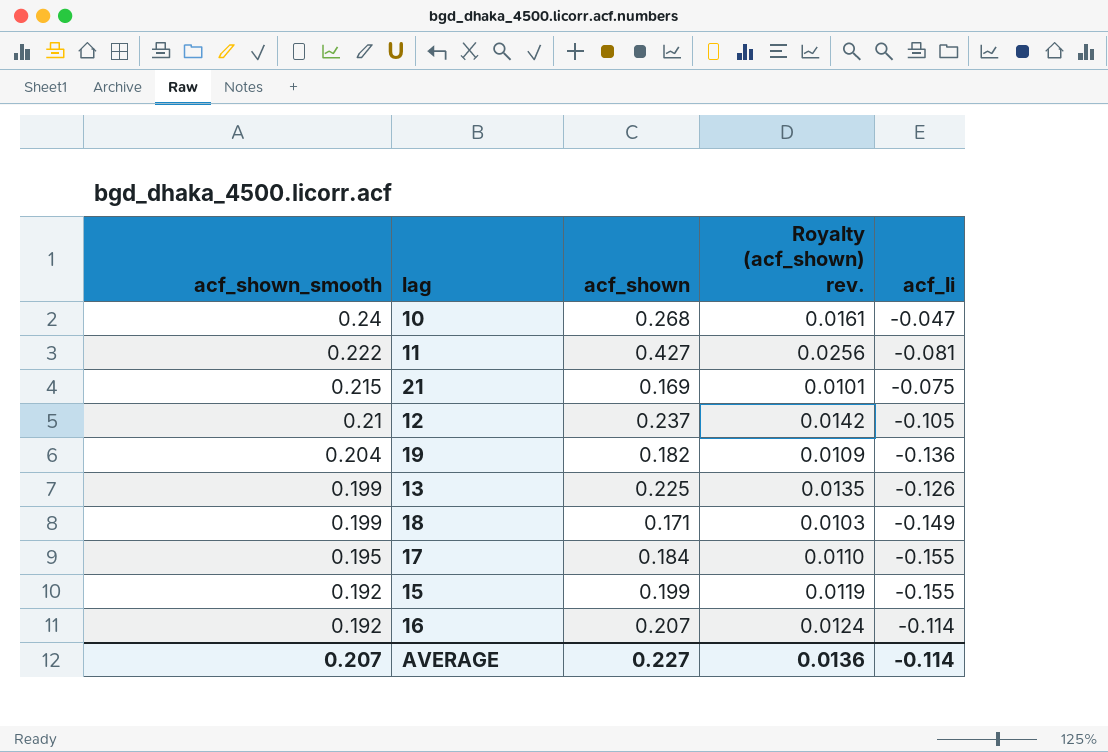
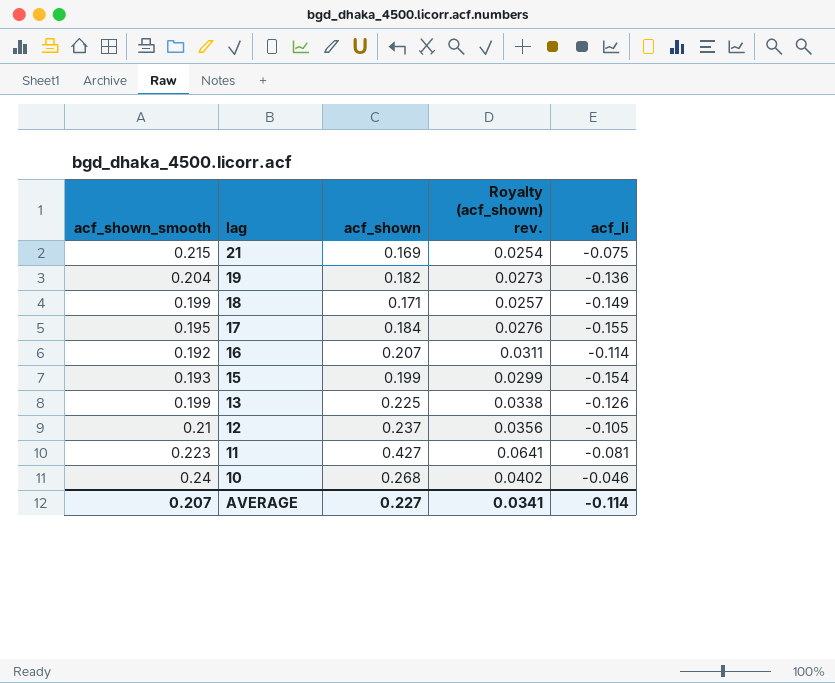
row order: acf_shown_smooth descending -> lag descending
column Royalty (acf_shown) rev. | formula: [acf_shown] * 0.06 -> [acf_shown] * 0.15
15 | acf_shown_smooth: 0.192 -> 0.193
15 | acf_li: -0.155 -> -0.154
11 | acf_shown_smooth: 0.222 -> 0.223
10 | acf_li: -0.047 -> -0.046
AVERAGE | Royalty (acf_shown) rev.: 0.0136 -> 0.0341

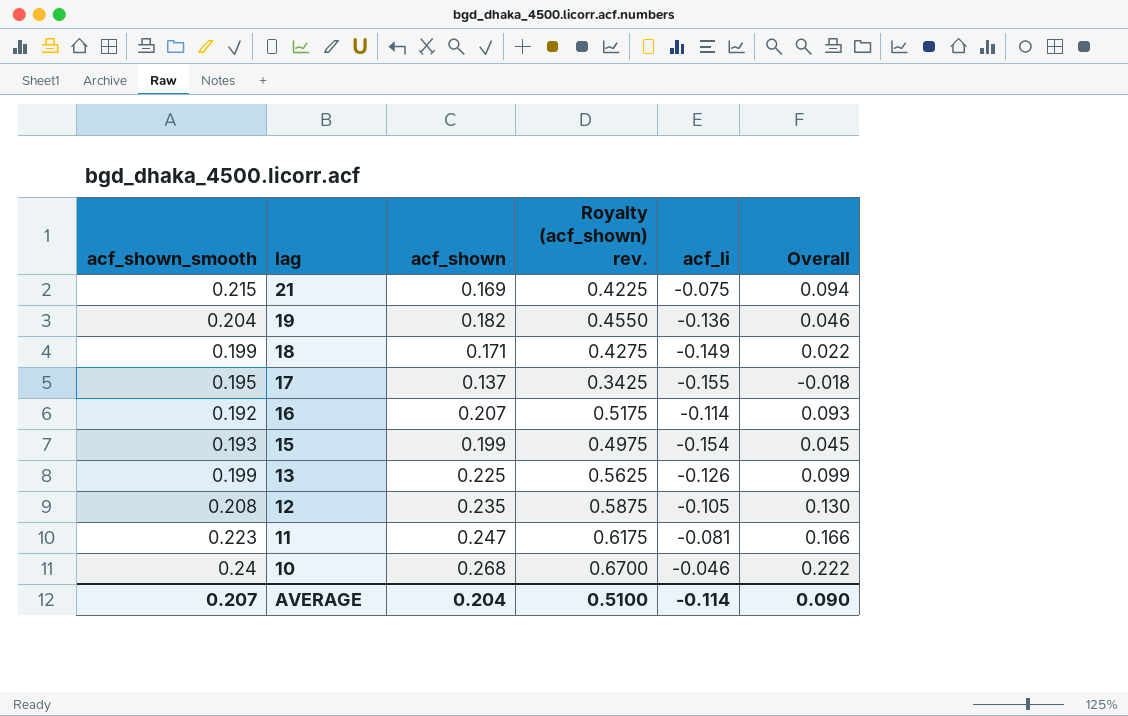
column Royalty (acf_shown) rev. | formula: [acf_shown] * 0.15 -> [acf_shown] * 2.5
column Overall | formula: none -> [acf_shown] + [acf_li]
17 | acf_shown: 0.184 -> 0.137
12 | acf_shown_smooth: 0.21 -> 0.208
12 | acf_shown: 0.237 -> 0.235
11 | acf_shown: 0.427 -> 0.247
AVERAGE | acf_shown: 0.227 -> 0.204
AVERAGE | Royalty (acf_shown) rev.: 0.0341 -> 0.5100

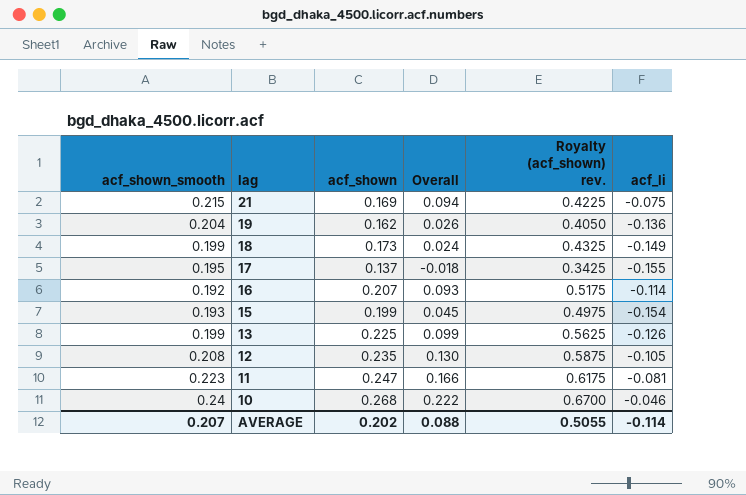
column Overall | position: 6 -> 4
19 | acf_shown: 0.182 -> 0.162
19 | Overall: 0.046 -> 0.026
19 | Royalty (acf_shown) rev.: 0.4550 -> 0.4050
18 | acf_shown: 0.171 -> 0.173
18 | Overall: 0.022 -> 0.024
18 | Royalty (acf_shown) rev.: 0.4275 -> 0.4325
AVERAGE | acf_shown: 0.204 -> 0.202
AVERAGE | Overall: 0.090 -> 0.088
AVERAGE | Royalty (acf_shown) rev.: 0.5100 -> 0.5055

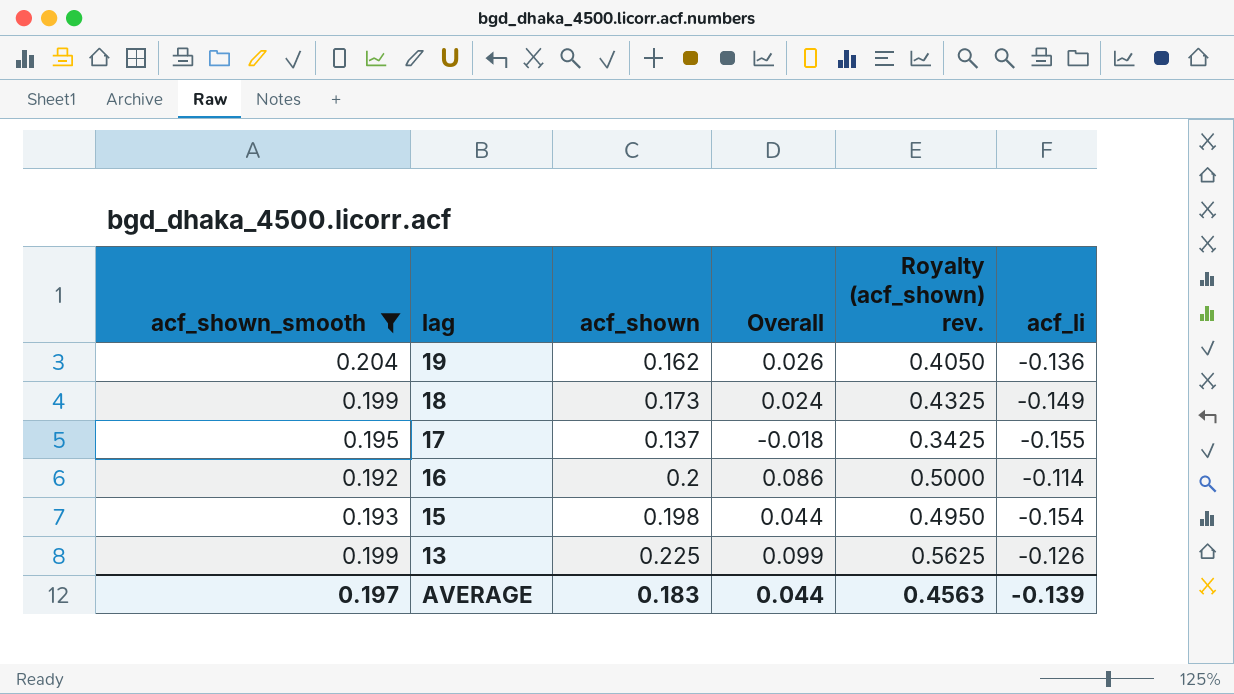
filter: none -> acf_shown_smooth <= 0.204
16 | acf_shown: 0.207 -> 0.2
16 | Overall: 0.093 -> 0.086
16 | Royalty (acf_shown) rev.: 0.5175 -> 0.5000
15 | acf_shown: 0.199 -> 0.198
15 | Overall: 0.045 -> 0.044
15 | Royalty (acf_shown) rev.: 0.4975 -> 0.4950
AVERAGE | acf_shown_smooth: 0.207 -> 0.197
AVERAGE | acf_shown: 0.202 -> 0.183
AVERAGE | Overall: 0.088 -> 0.044
AVERAGE | Royalty (acf_shown) rev.: 0.5055 -> 0.4563
AVERAGE | acf_li: -0.114 -> -0.139

